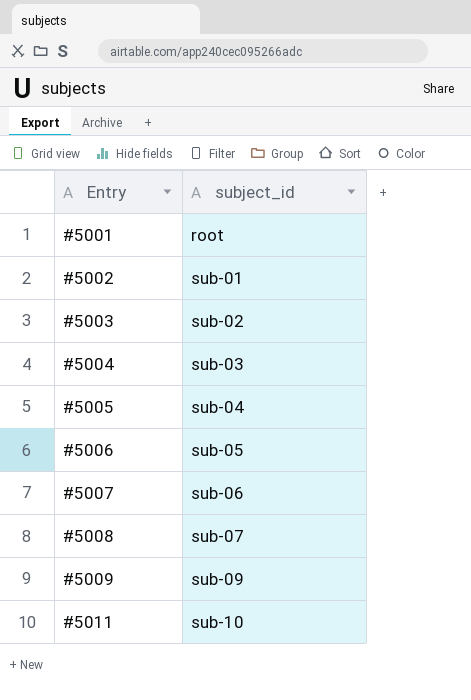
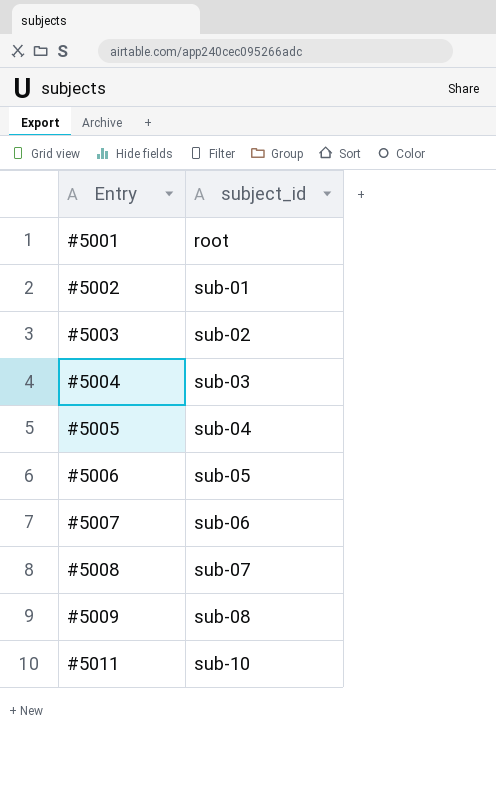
#5009 | subject_id: sub-09 -> sub-08

